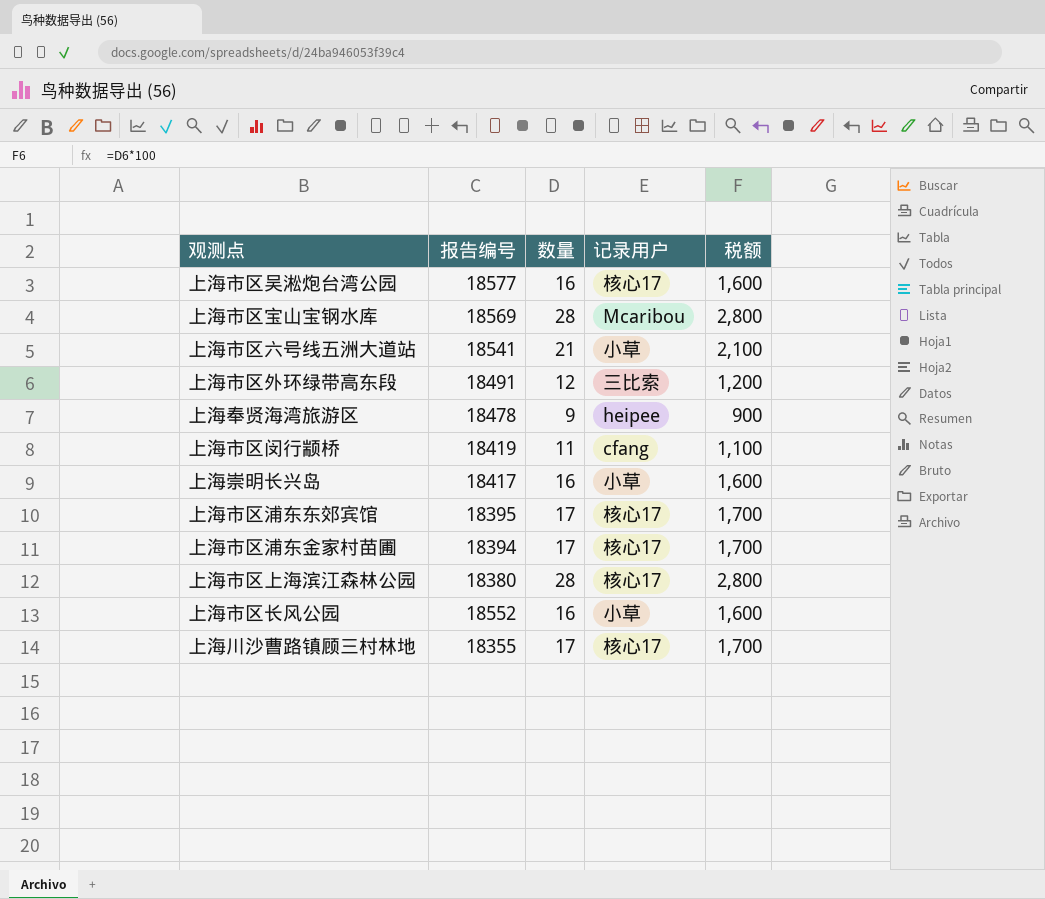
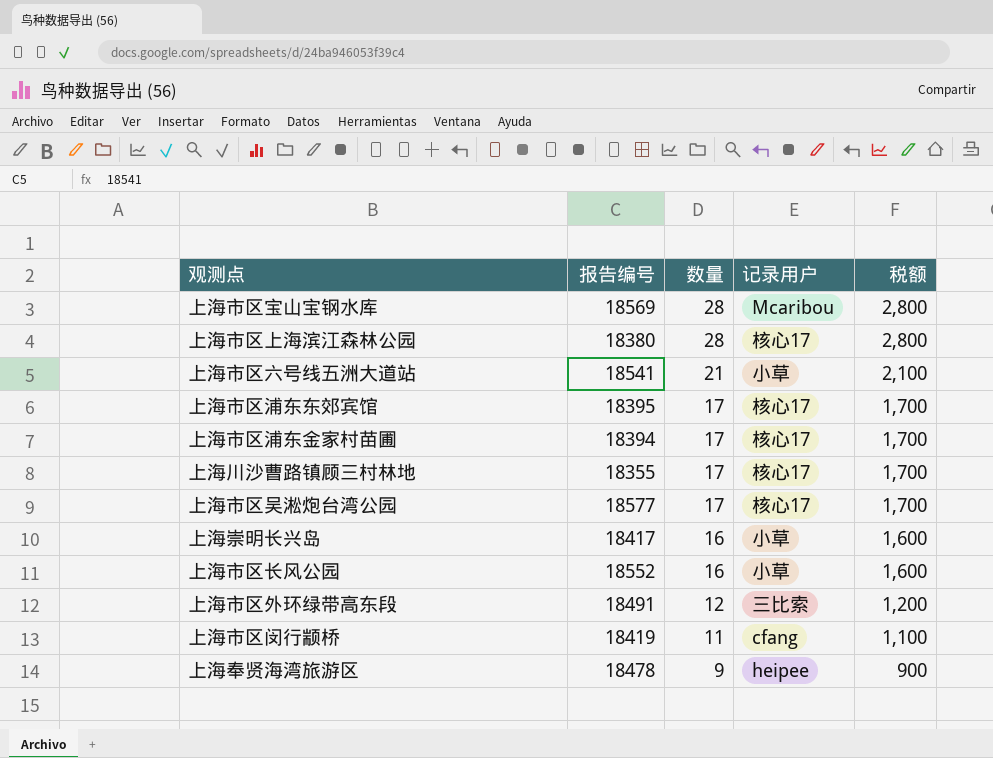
row order: none -> 数量 descending
上海市区吴淞炮台湾公园 | 数量: 16 -> 17
上海市区吴淞炮台湾公园 | 税额: 1,600 -> 1,700

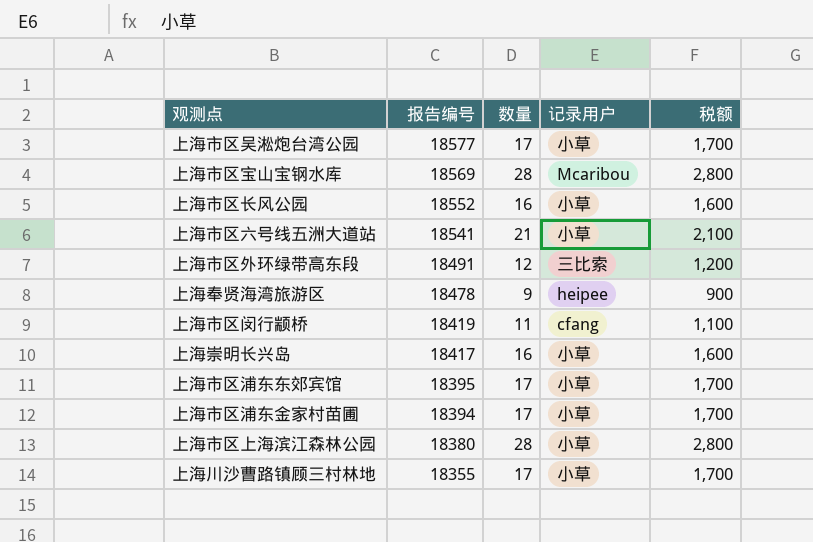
row order: 数量 descending -> 报告编号 descending
上海市区吴淞炮台湾公园 | 记录用户: 核心17 -> 小草
上海市区浦东东郊宾馆 | 记录用户: 核心17 -> 小草
上海市区浦东金家村苗圃 | 记录用户: 核心17 -> 小草
上海市区上海滨江森林公园 | 记录用户: 核心17 -> 小草
上海川沙曹路镇顾三村林地 | 记录用户: 核心17 -> 小草

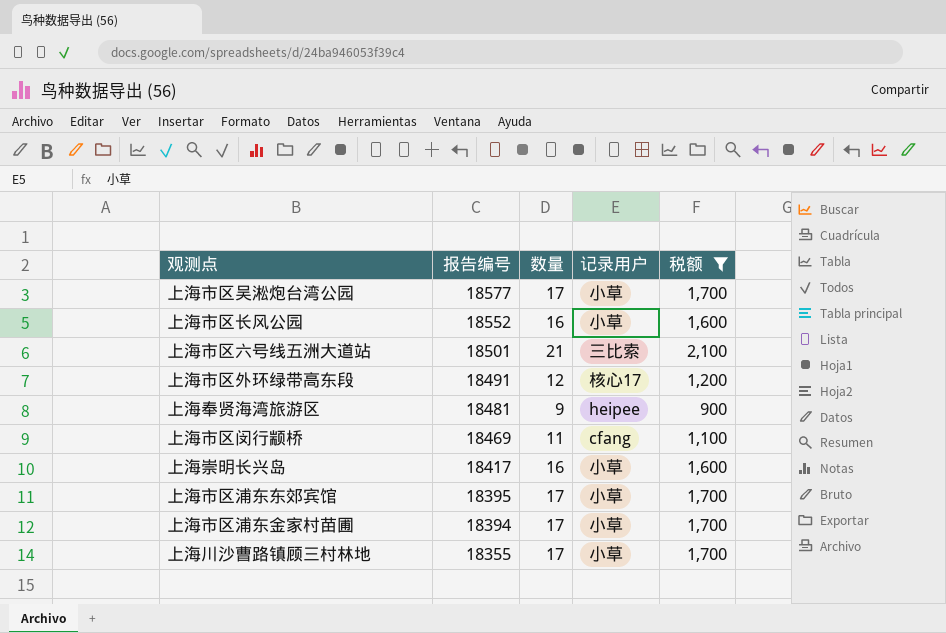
filter: none -> 税额 != 2,800
上海市区六号线五洲大道站 | 报告编号: 18541 -> 18501
上海市区六号线五洲大道站 | 记录用户: 小草 -> 三比索
上海市区外环绿带高东段 | 记录用户: 三比索 -> 核心17
上海奉贤海湾旅游区 | 报告编号: 18478 -> 18481
上海市区闵行颛桥 | 报告编号: 18419 -> 18469

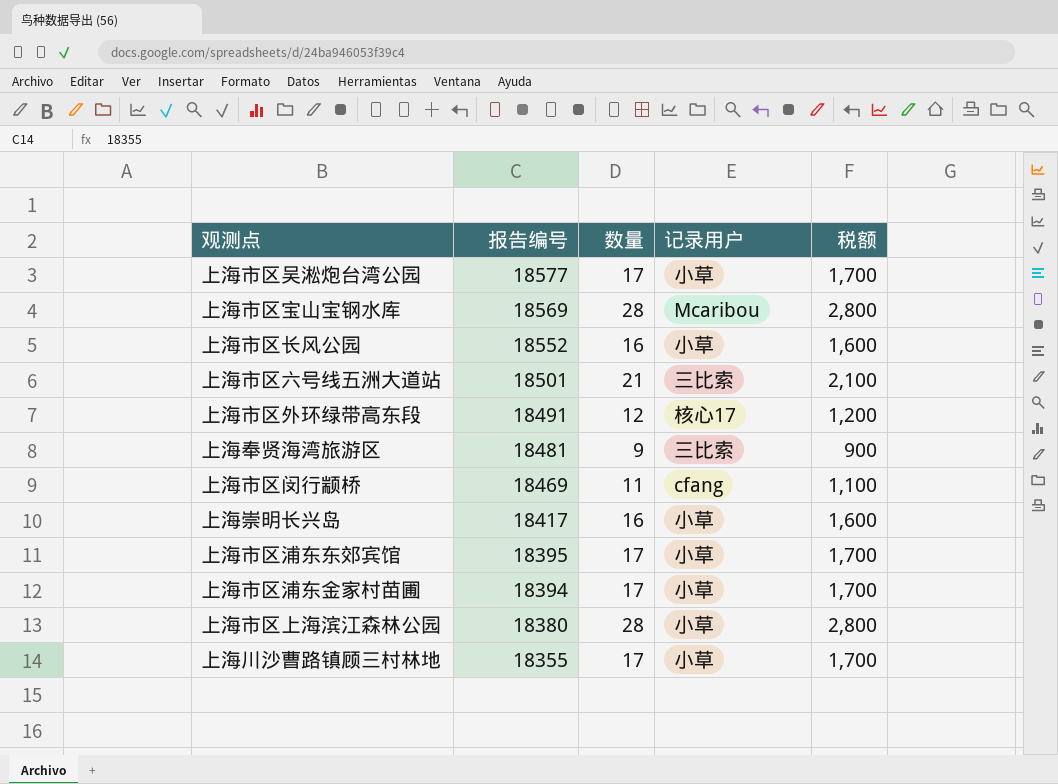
filter: 税额 != 2,800 -> none
上海奉贤海湾旅游区 | 记录用户: heipee -> 三比索

